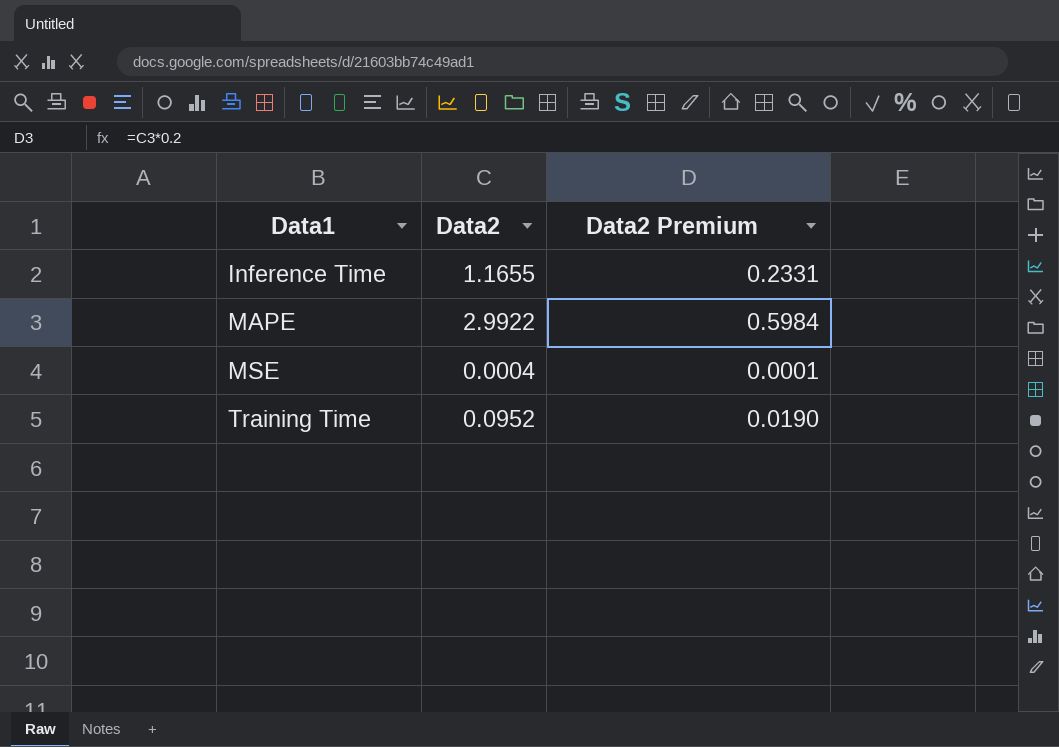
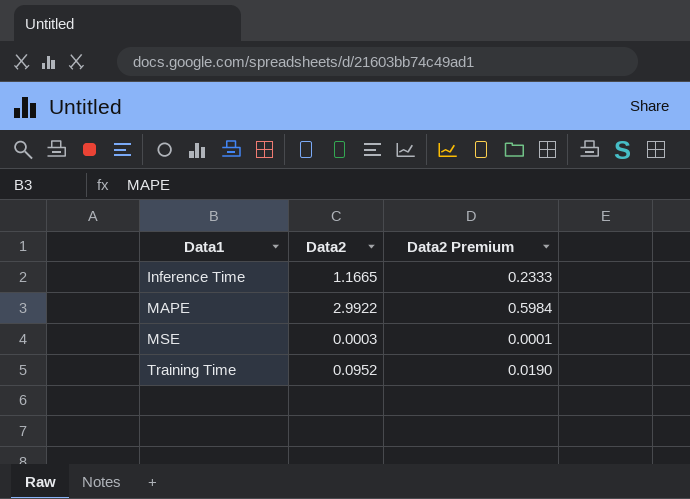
Inference Time | Data2: 1.1655 -> 1.1665
Inference Time | Data2 Premium: 0.2331 -> 0.2333
MSE | Data2: 0.0004 -> 0.0003

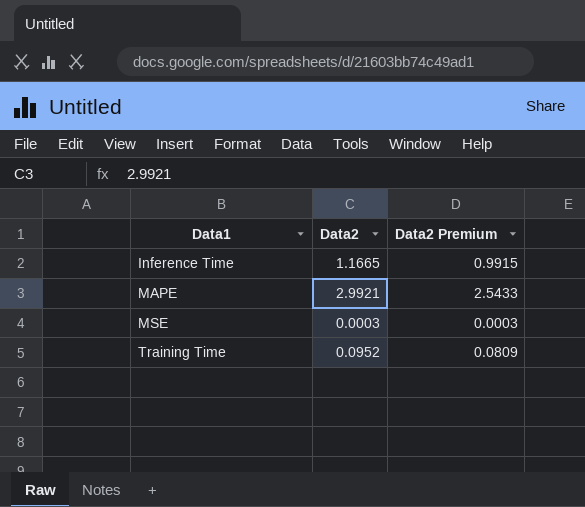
column Data2 Premium | formula: [Data2] * 0.2 -> [Data2] * 0.85
MAPE | Data2: 2.9922 -> 2.9921

